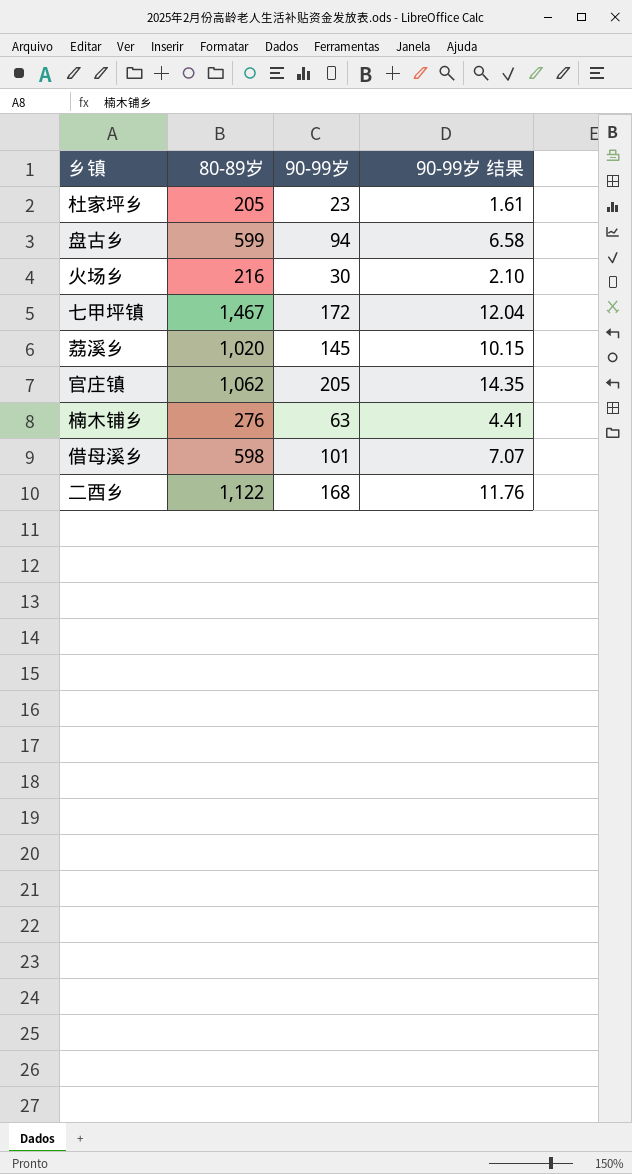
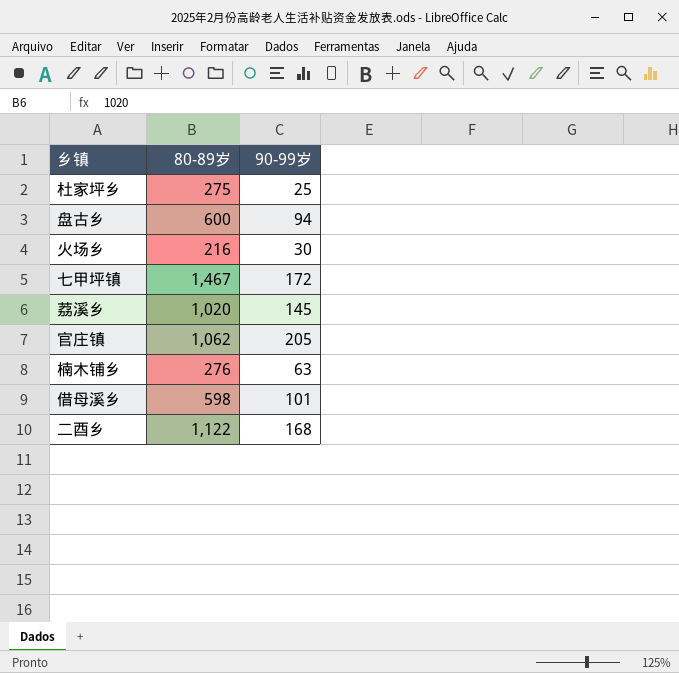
column 90-99岁 结果 | formula: [90-99岁] * 0.07 -> none
杜家坪乡 | 80-89岁: 205 -> 275
杜家坪乡 | 90-99岁: 23 -> 25
盘古乡 | 80-89岁: 599 -> 600

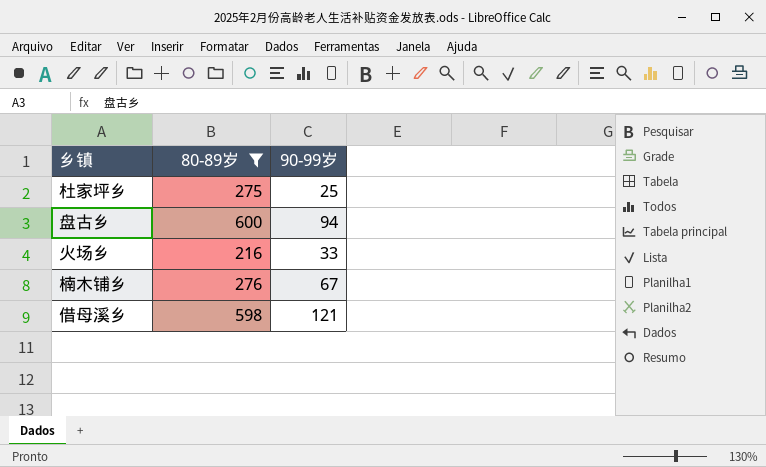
filter: none -> 80-89岁 <= 600
火场乡 | 90-99岁: 30 -> 33
楠木铺乡 | 90-99岁: 63 -> 67
借母溪乡 | 90-99岁: 101 -> 121

